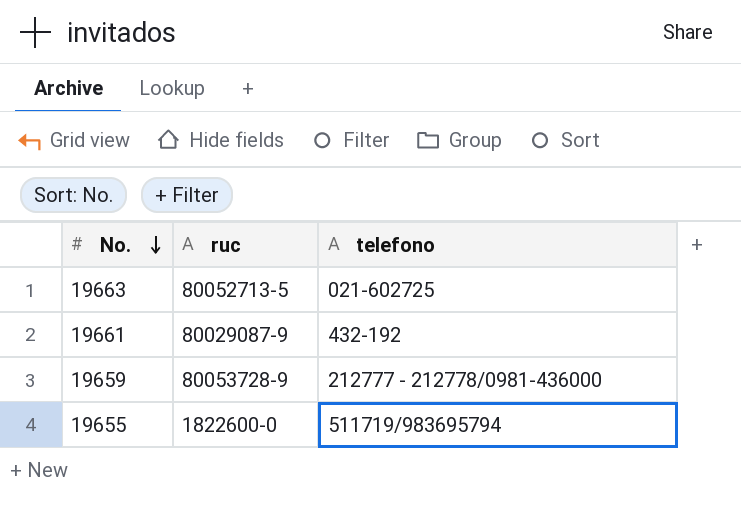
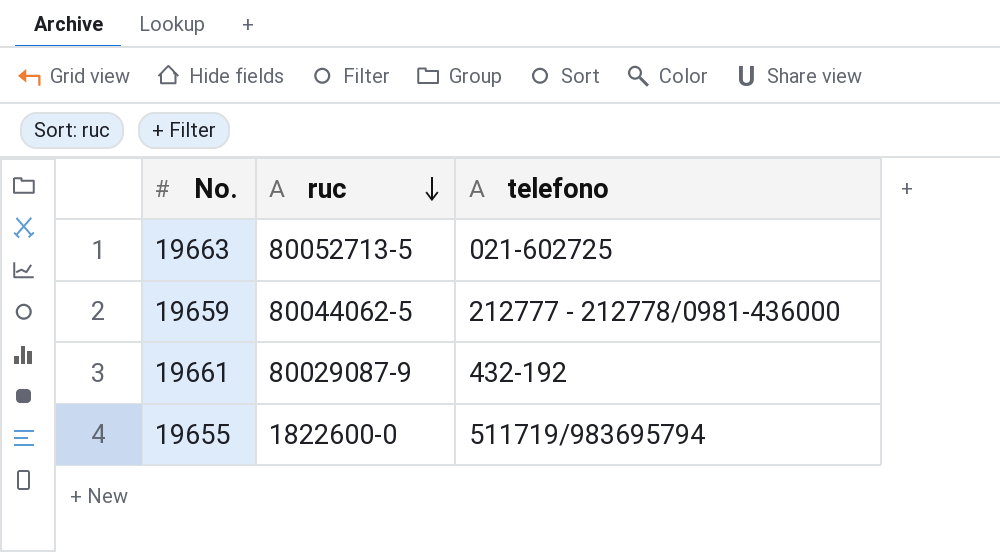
row order: No. descending -> ruc descending
19659 | ruc: 80053728-9 -> 80044062-5

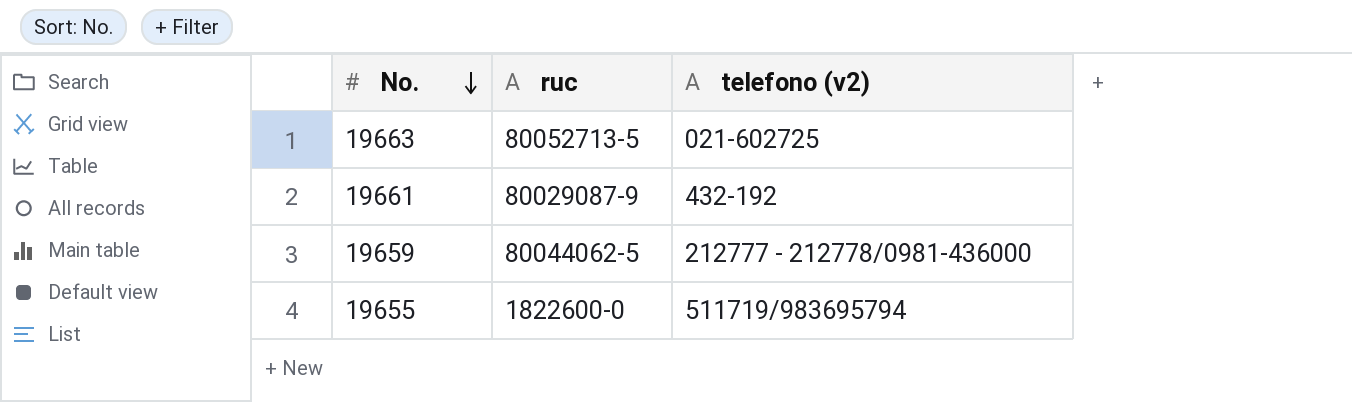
row order: ruc descending -> No. descending
column name: telefono -> telefono (v2)

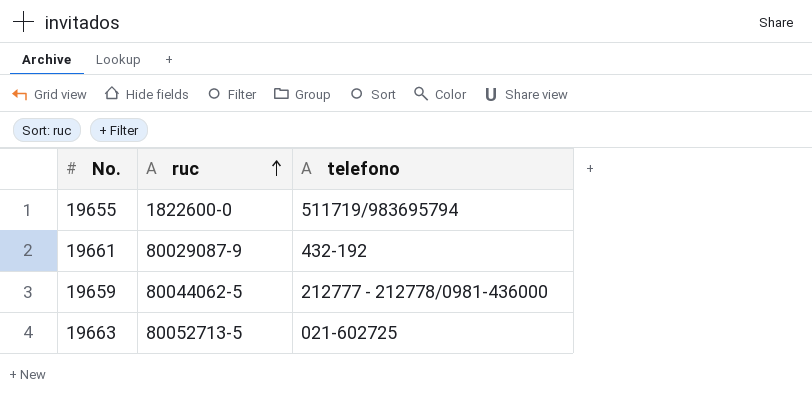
row order: No. descending -> ruc ascending
column name: telefono (v2) -> telefono

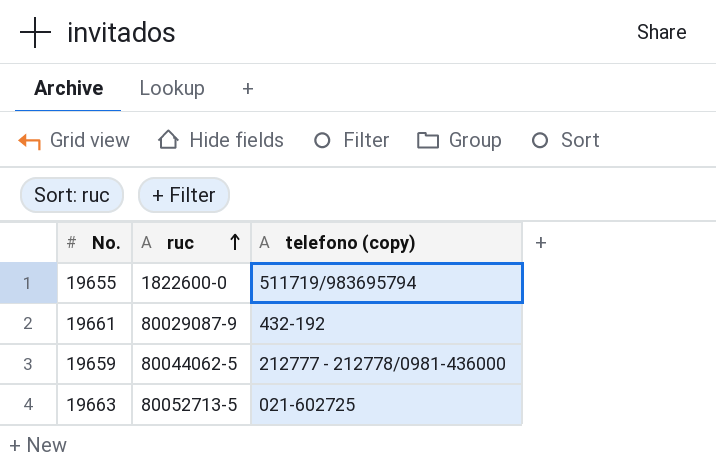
column name: telefono -> telefono (copy)

